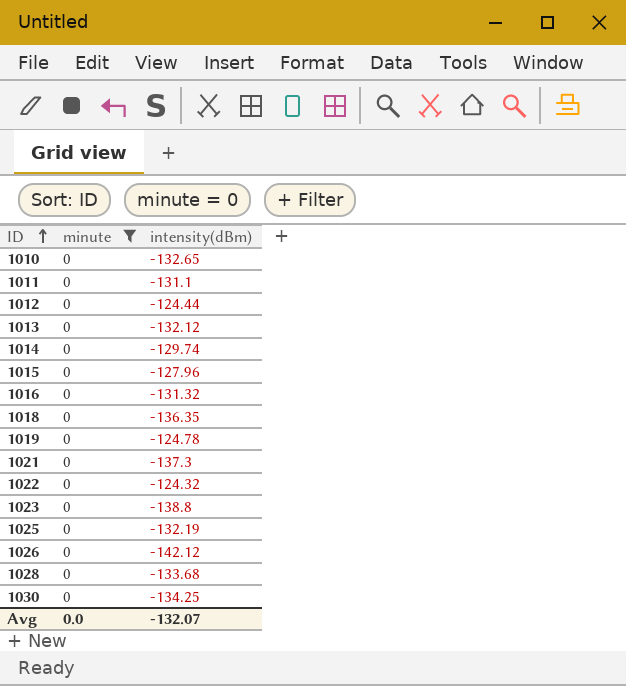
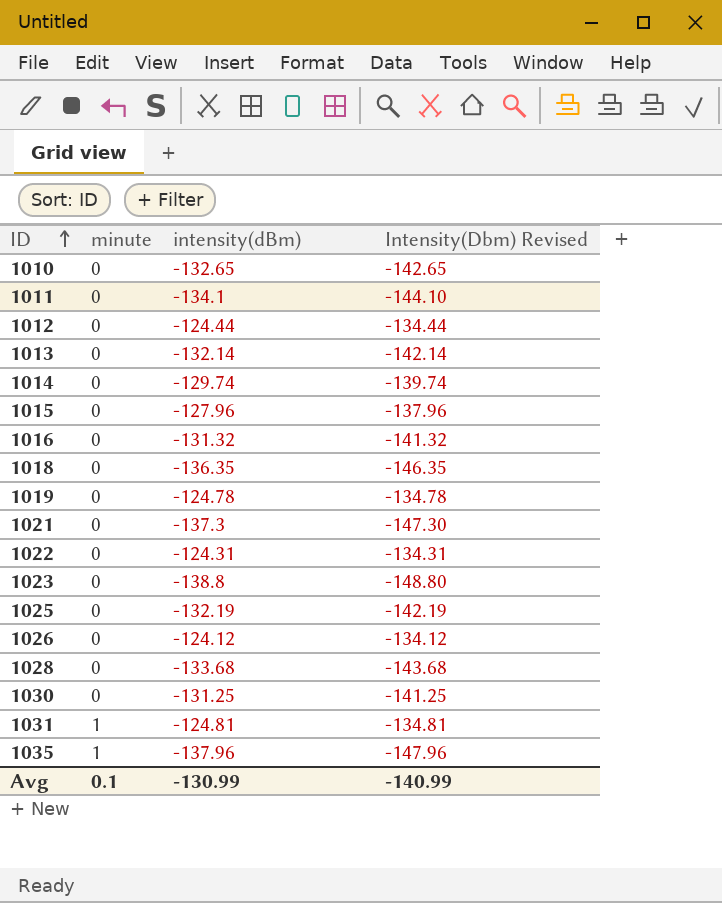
filter: minute = 0 -> none
column Intensity(Dbm) Revised | formula: none -> [intensity(dBm)] - 10
1011 | intensity(dBm): -131.1 -> -134.1
1013 | intensity(dBm): -132.12 -> -132.14
1022 | intensity(dBm): -124.32 -> -124.31
1026 | intensity(dBm): -142.12 -> -124.12
1030 | intensity(dBm): -134.25 -> -131.25
Avg | minute: 0.0 -> 0.1
Avg | intensity(dBm): -132.07 -> -130.99

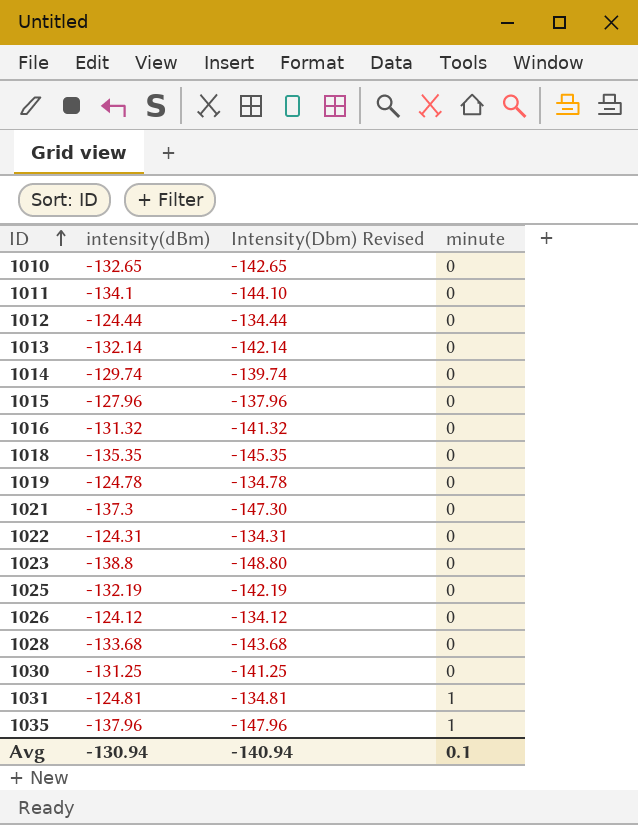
column minute | position: 2 -> 4
1018 | intensity(dBm): -136.35 -> -135.35
1018 | Intensity(Dbm) Revised: -146.35 -> -145.35
Avg | intensity(dBm): -130.99 -> -130.94
Avg | Intensity(Dbm) Revised: -140.99 -> -140.94

